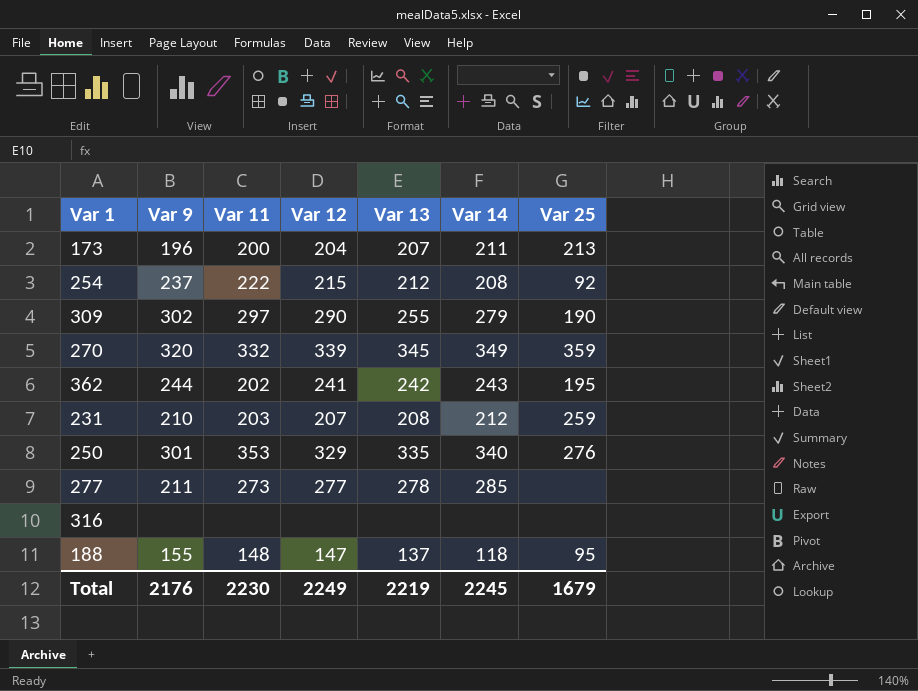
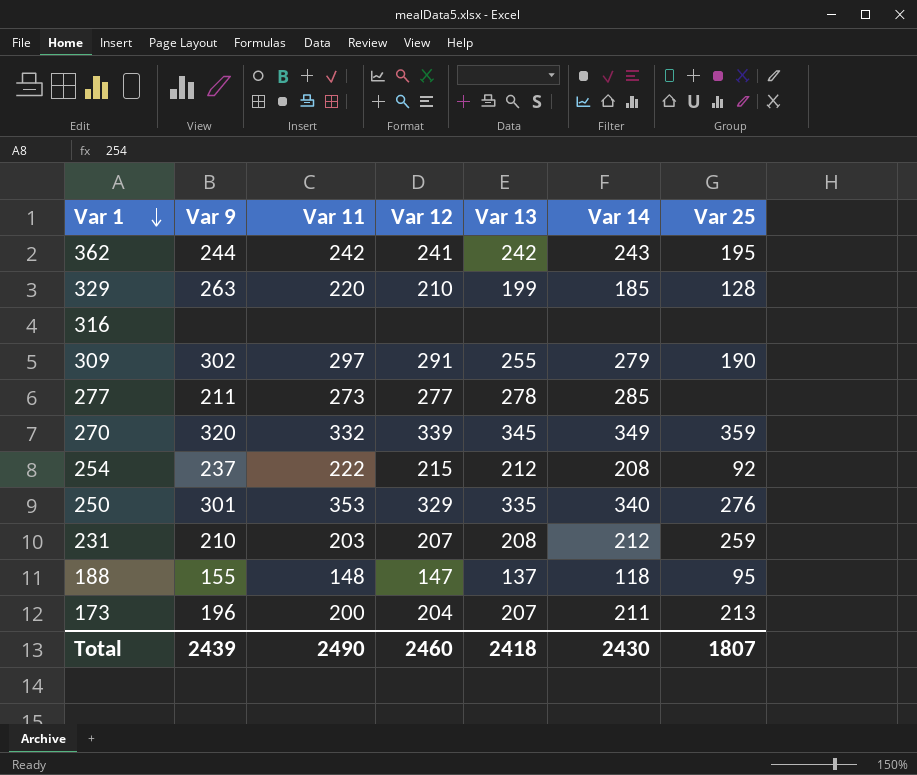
row order: none -> Var 1 descending
362 | Var 11: 202 -> 242
row 329: none -> 263 | 220 | 210 | 199 | 185 | 128
309 | Var 12: 290 -> 291
Total | Var 9: 2176 -> 2439
Total | Var 11: 2230 -> 2490
Total | Var 12: 2249 -> 2460
Total | Var 13: 2219 -> 2418
Total | Var 14: 2245 -> 2430
Total | Var 25: 1679 -> 1807

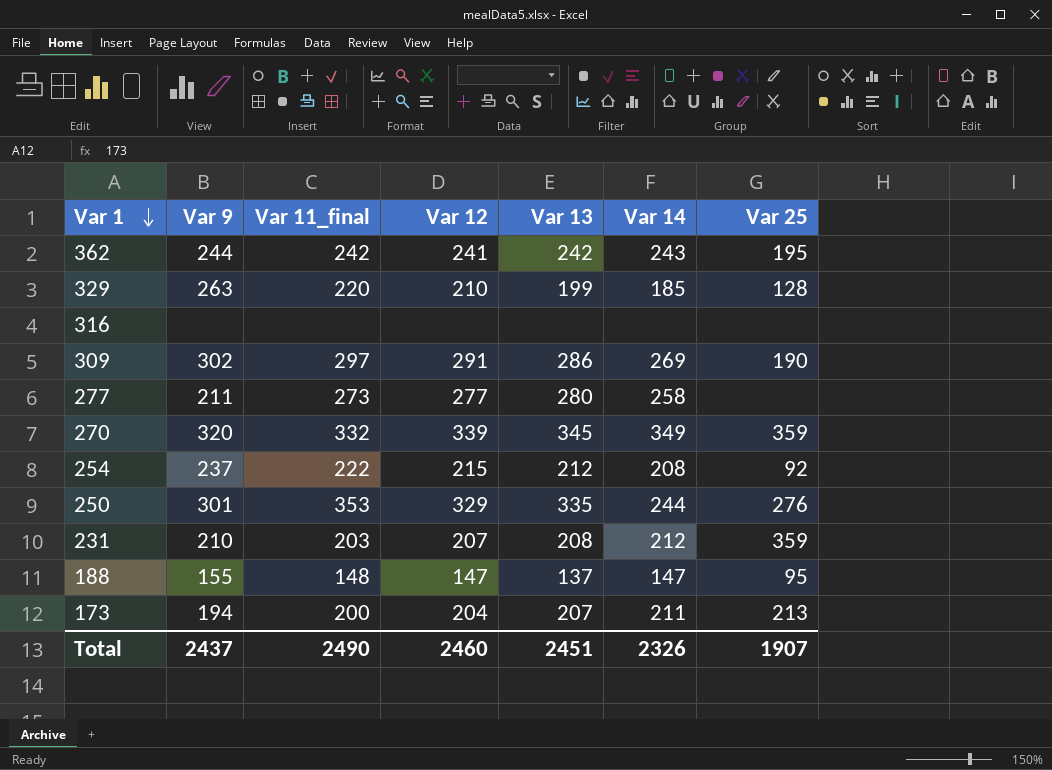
column name: Var 11 -> Var 11_final
309 | Var 13: 255 -> 286
309 | Var 14: 279 -> 269
277 | Var 13: 278 -> 280
277 | Var 14: 285 -> 258
250 | Var 14: 340 -> 244
231 | Var 25: 259 -> 359
188 | Var 14: 118 -> 147
173 | Var 9: 196 -> 194
Total | Var 9: 2439 -> 2437
Total | Var 13: 2418 -> 2451
Total | Var 14: 2430 -> 2326
Total | Var 25: 1807 -> 1907

